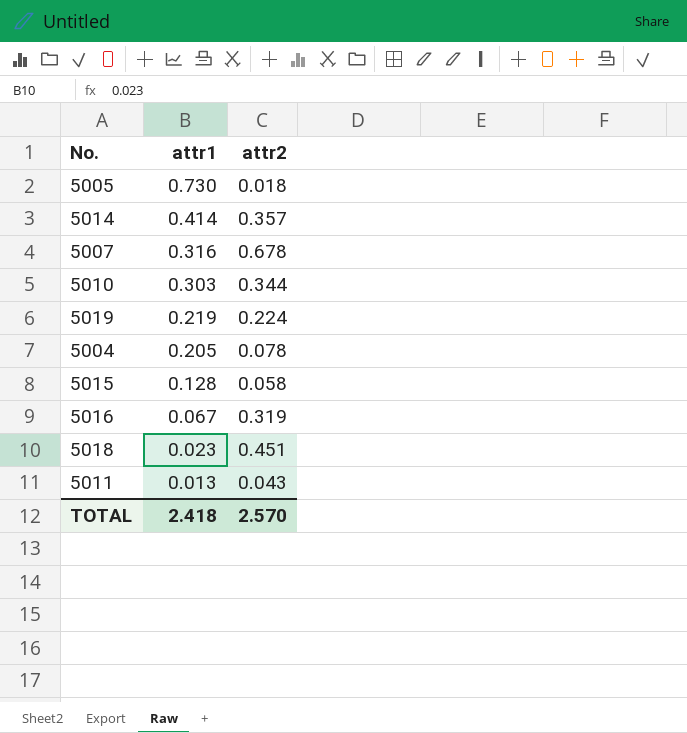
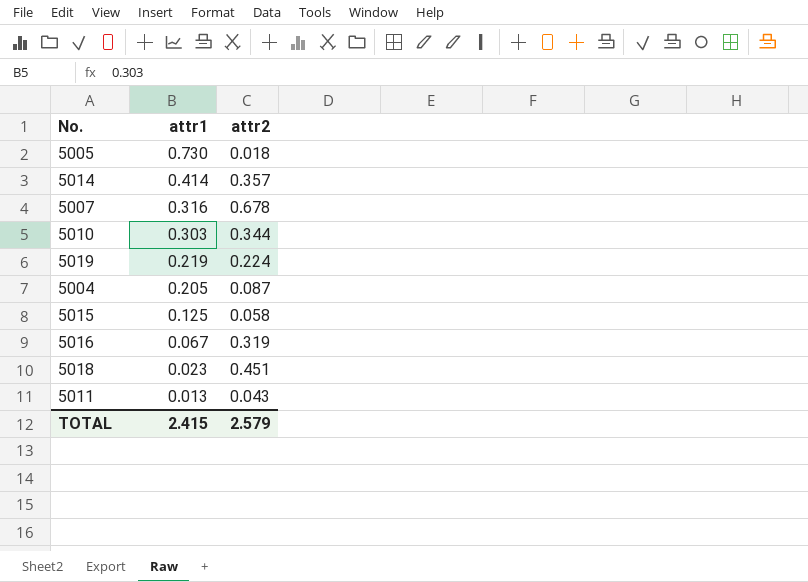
5004 | attr2: 0.078 -> 0.087
5015 | attr1: 0.128 -> 0.125
TOTAL | attr1: 2.418 -> 2.415
TOTAL | attr2: 2.570 -> 2.579

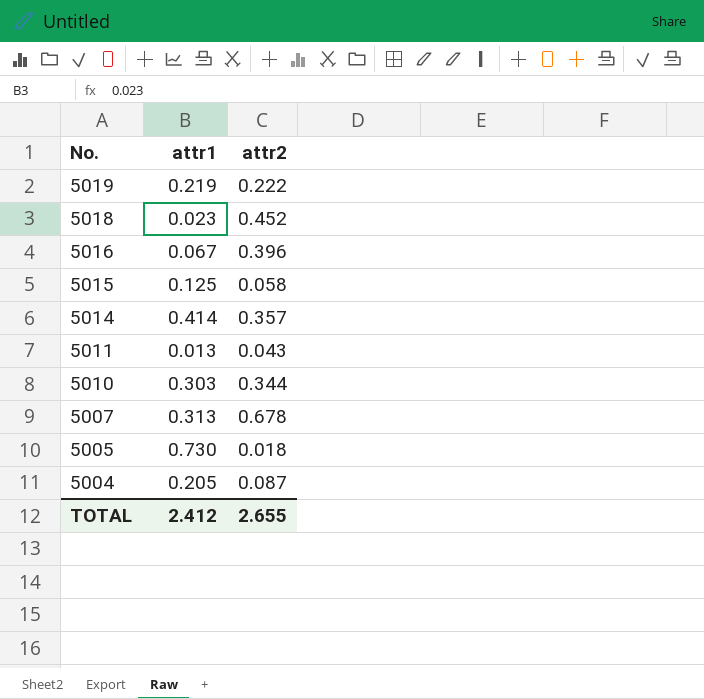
row order: attr1 descending -> No. descending
5019 | attr2: 0.224 -> 0.222
5018 | attr2: 0.451 -> 0.452
5016 | attr2: 0.319 -> 0.396
5007 | attr1: 0.316 -> 0.313
TOTAL | attr1: 2.415 -> 2.412
TOTAL | attr2: 2.579 -> 2.655

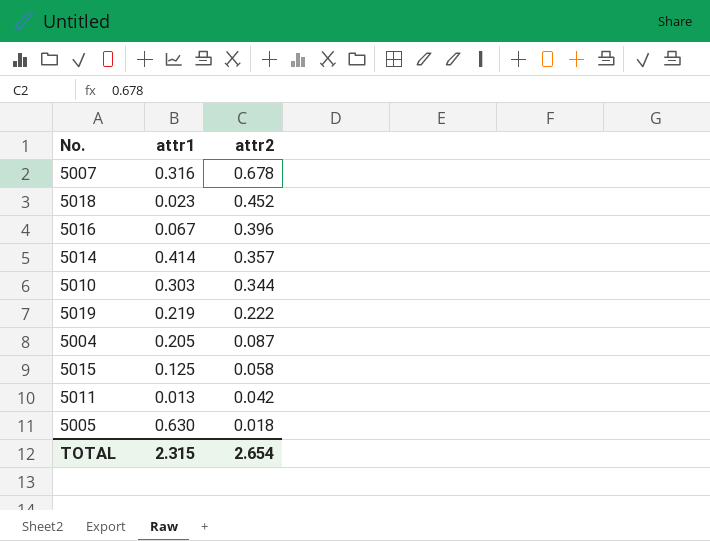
row order: No. descending -> attr2 descending
5007 | attr1: 0.313 -> 0.316
5011 | attr2: 0.043 -> 0.042
5005 | attr1: 0.730 -> 0.630
TOTAL | attr1: 2.412 -> 2.315
TOTAL | attr2: 2.655 -> 2.654

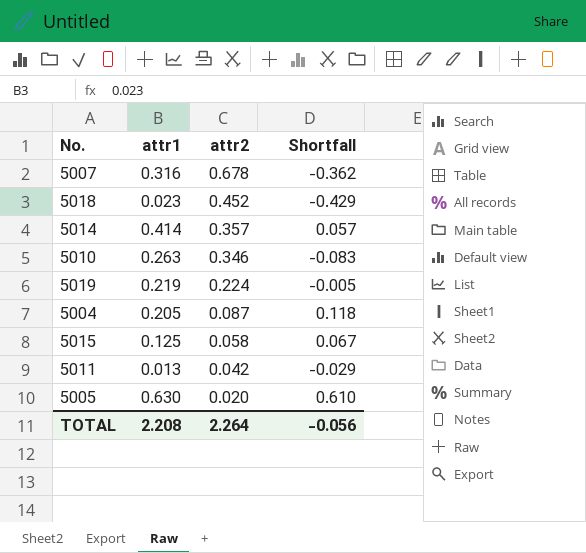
column Shortfall | formula: none -> [attr1] - [attr2]
row 5016: 0.067 | 0.396 -> none
5010 | attr1: 0.303 -> 0.263
5010 | attr2: 0.344 -> 0.346
5019 | attr2: 0.222 -> 0.224
5005 | attr2: 0.018 -> 0.020
TOTAL | attr1: 2.315 -> 2.208
TOTAL | attr2: 2.654 -> 2.264

